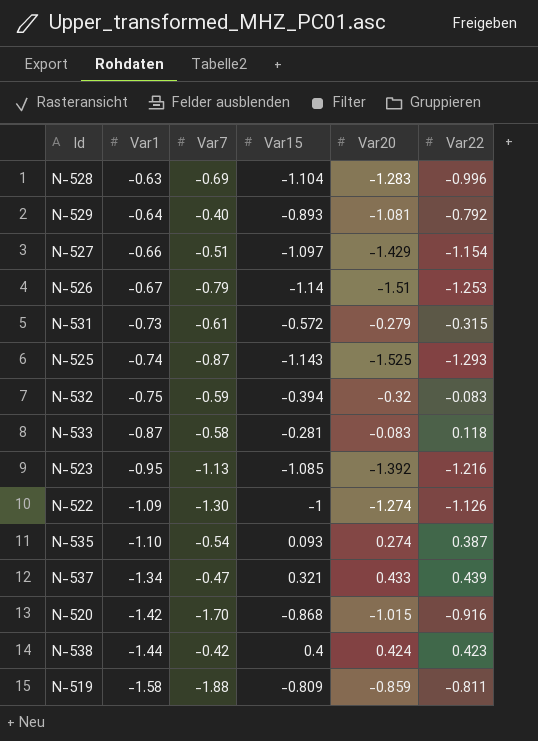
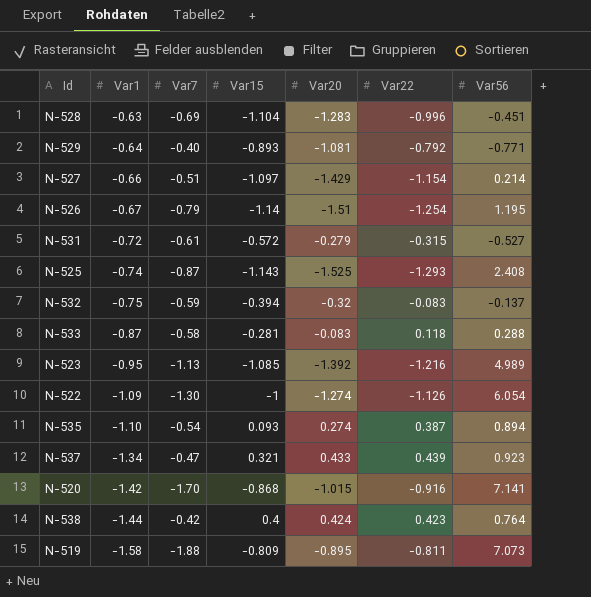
column Var56 | position: none -> 7
N-526 | Var22: -1.253 -> -1.254
N-531 | Var1: -0.73 -> -0.72
N-519 | Var20: -0.859 -> -0.895

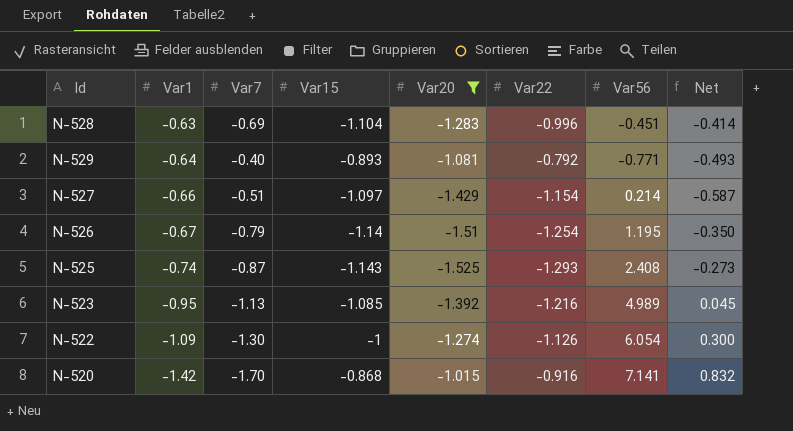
filter: none -> Var20 <= -1.015
column Net | formula: none -> [Var15] - [Var7]

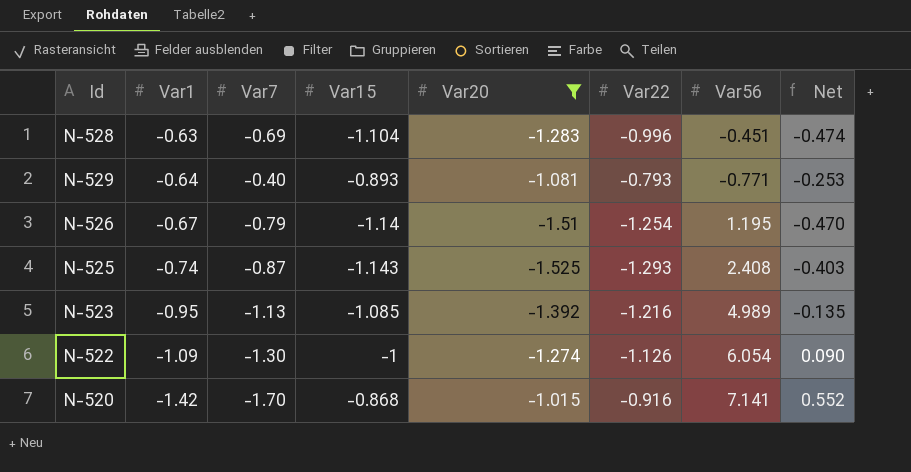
column Net | formula: [Var15] - [Var7] -> [Var15] - [Var1]
row N-527: -0.66 | -0.51 | -1.097 | -1.429 | -1.154 | 0.214 | -0.587 -> none
N-529 | Var22: -0.792 -> -0.793

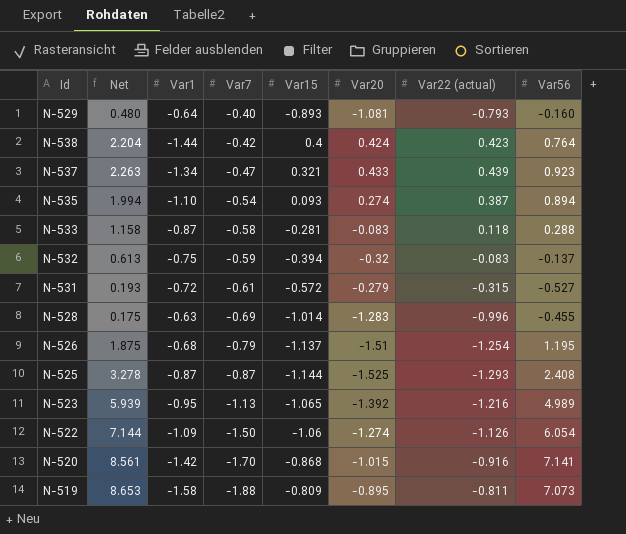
filter: Var20 <= -1.015 -> none
row order: Var1 descending -> Var7 descending
column Net | formula: [Var15] - [Var1] -> [Var56] - [Var1]
column Net | position: 8 -> 2
column name: Var22 -> Var22 (actual)
N-529 | Var56: -0.771 -> -0.160
N-528 | Var15: -1.104 -> -1.014
N-528 | Var56: -0.451 -> -0.455
N-526 | Var1: -0.67 -> -0.68
N-526 | Var15: -1.14 -> -1.137
N-525 | Var1: -0.74 -> -0.87
N-525 | Var15: -1.143 -> -1.144
N-523 | Var15: -1.085 -> -1.065
N-522 | Var7: -1.30 -> -1.50
N-522 | Var15: -1 -> -1.06

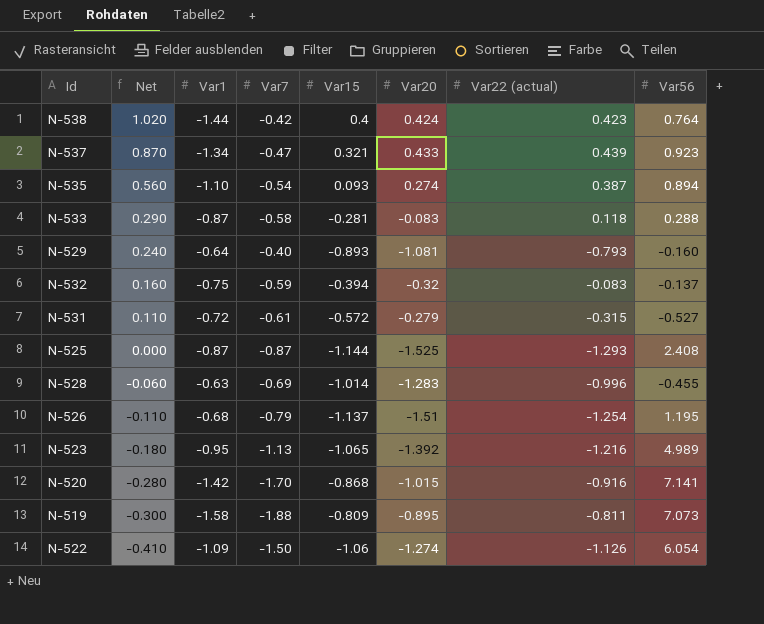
row order: Var7 descending -> Net descending
column Net | formula: [Var56] - [Var1] -> [Var7] - [Var1]

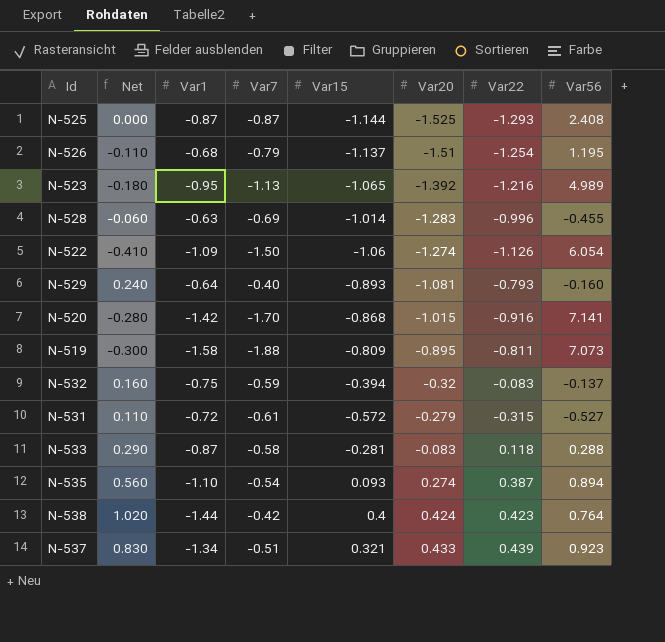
row order: Net descending -> Var20 ascending
column name: Var22 (actual) -> Var22
N-537 | Net: 0.870 -> 0.830
N-537 | Var7: -0.47 -> -0.51

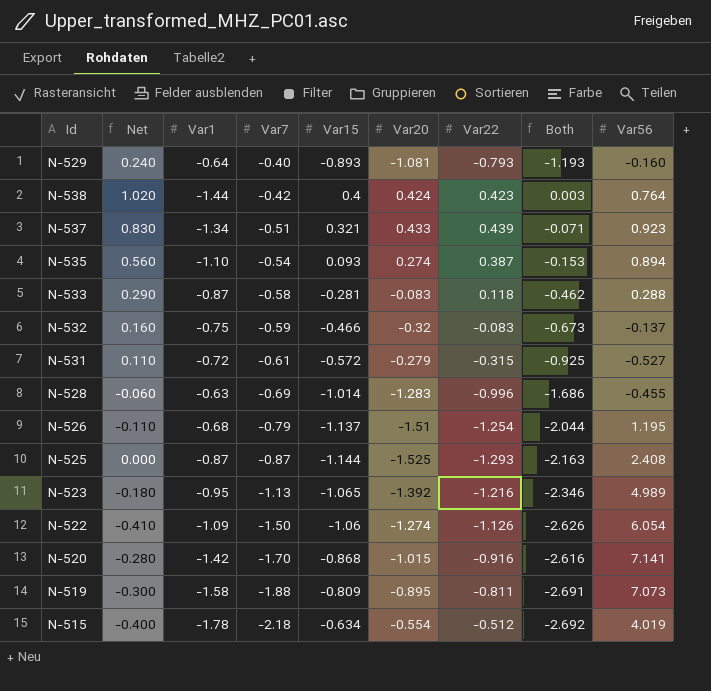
row order: Var20 ascending -> Var7 descending
column Both | formula: none -> [Var7] + [Var22]
N-532 | Var15: -0.394 -> -0.466
row N-515: none -> -0.400 | -1.78 | -2.18 | -0.634 | -0.554 | -0.512 | -2.692 | 4.019

